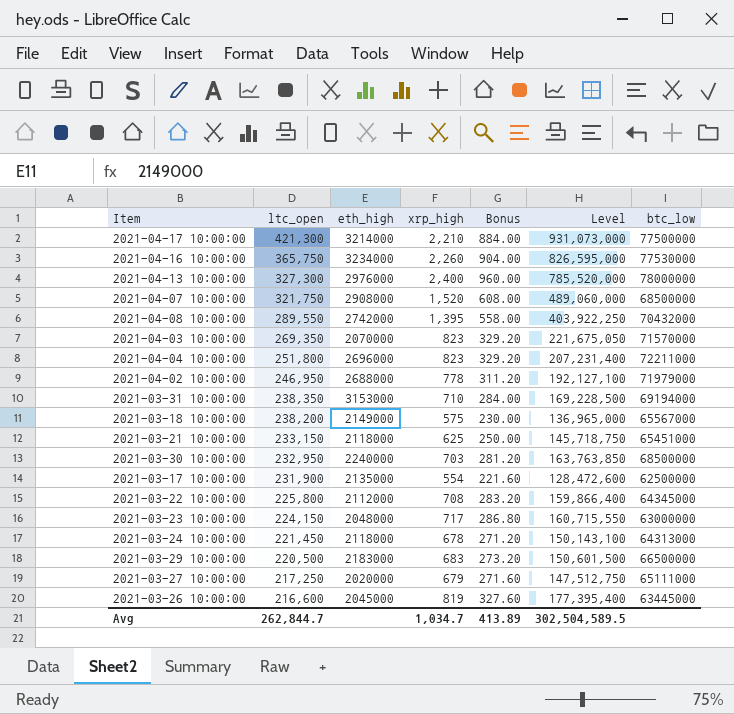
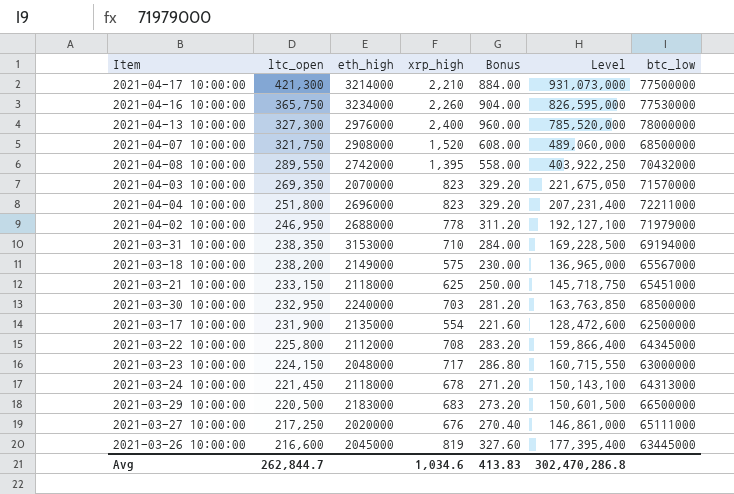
2021-03-27 10:00:00 | xrp_high: 679 -> 676
2021-03-27 10:00:00 | Bonus: 271.60 -> 270.40
2021-03-27 10:00:00 | Level: 147,512,750 -> 146,861,000
Avg | xrp_high: 1,034.7 -> 1,034.6
Avg | Bonus: 413.89 -> 413.83
Avg | Level: 302,504,589.5 -> 302,470,286.8

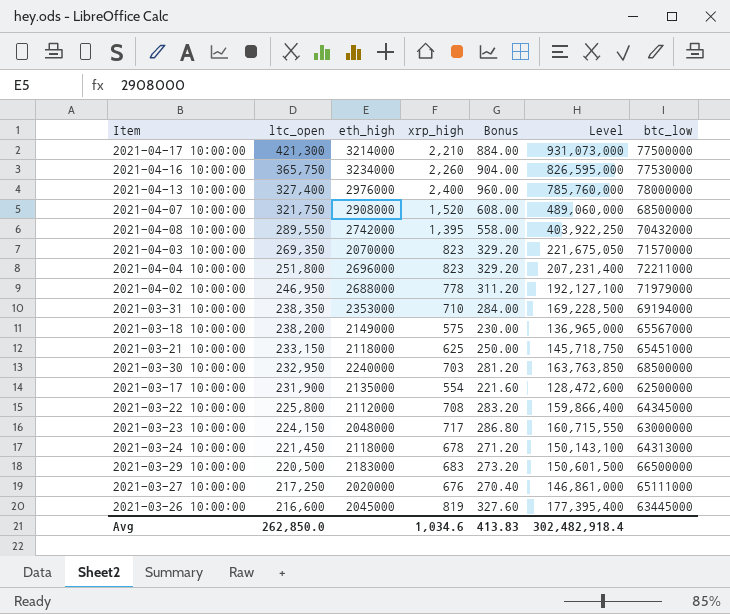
2021-04-13 10:00:00 | ltc_open: 327,300 -> 327,400
2021-04-13 10:00:00 | Level: 785,520,000 -> 785,760,000
2021-03-31 10:00:00 | eth_high: 3153000 -> 2353000
Avg | ltc_open: 262,844.7 -> 262,850.0
Avg | Level: 302,470,286.8 -> 302,482,918.4

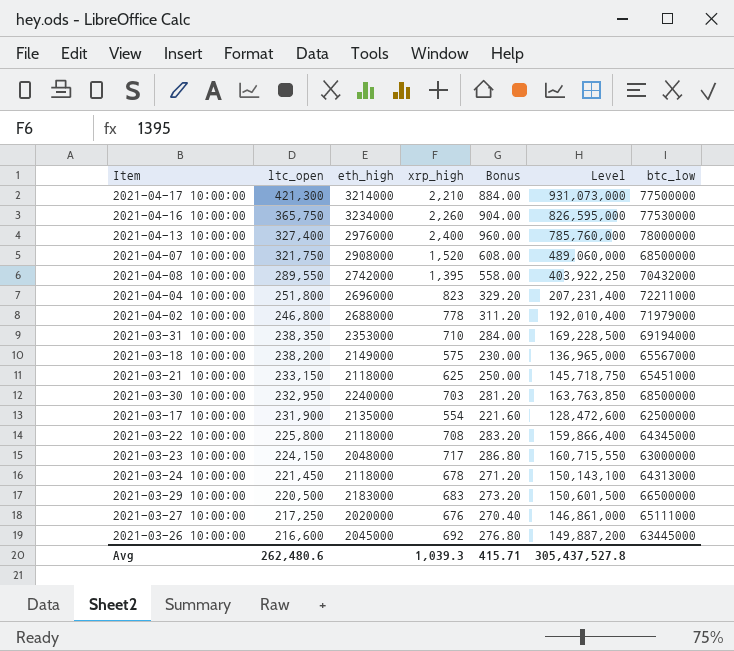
row 2021-04-03 10:00:00: 269,350 | 2070000 | 823 | 329.20 | 221,675,050 | 71570000 -> none
2021-04-02 10:00:00 | ltc_open: 246,950 -> 246,800
2021-04-02 10:00:00 | Level: 192,127,100 -> 192,010,400
2021-03-22 10:00:00 | eth_high: 2112000 -> 2118000
2021-03-26 10:00:00 | xrp_high: 819 -> 692
2021-03-26 10:00:00 | Bonus: 327.60 -> 276.80
2021-03-26 10:00:00 | Level: 177,395,400 -> 149,887,200
Avg | ltc_open: 262,850.0 -> 262,480.6
Avg | xrp_high: 1,034.6 -> 1,039.3
Avg | Bonus: 413.83 -> 415.71
Avg | Level: 302,482,918.4 -> 305,437,527.8

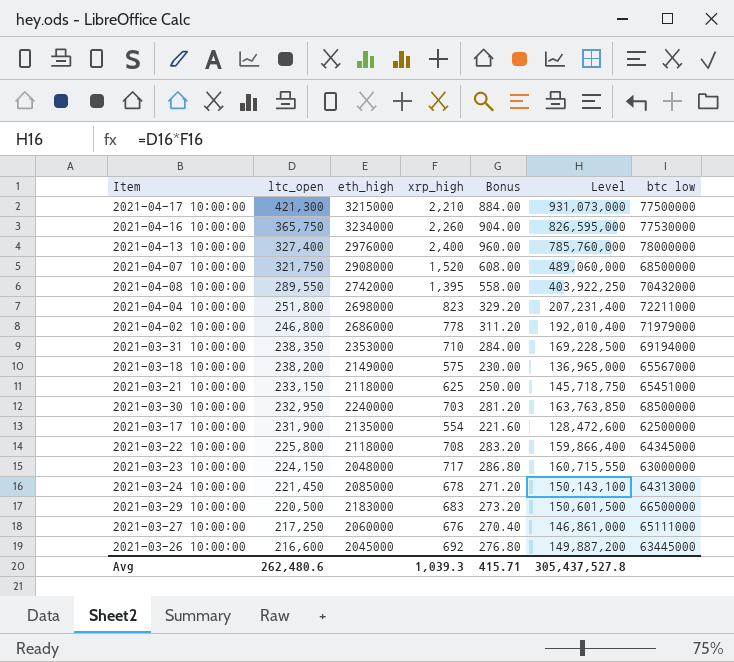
column name: btc_low -> btc low
2021-04-17 10:00:00 | eth_high: 3214000 -> 3215000
2021-04-04 10:00:00 | eth_high: 2696000 -> 2698000
2021-04-02 10:00:00 | eth_high: 2688000 -> 2686000
2021-03-24 10:00:00 | eth_high: 2118000 -> 2085000
2021-03-27 10:00:00 | eth_high: 2020000 -> 2060000

